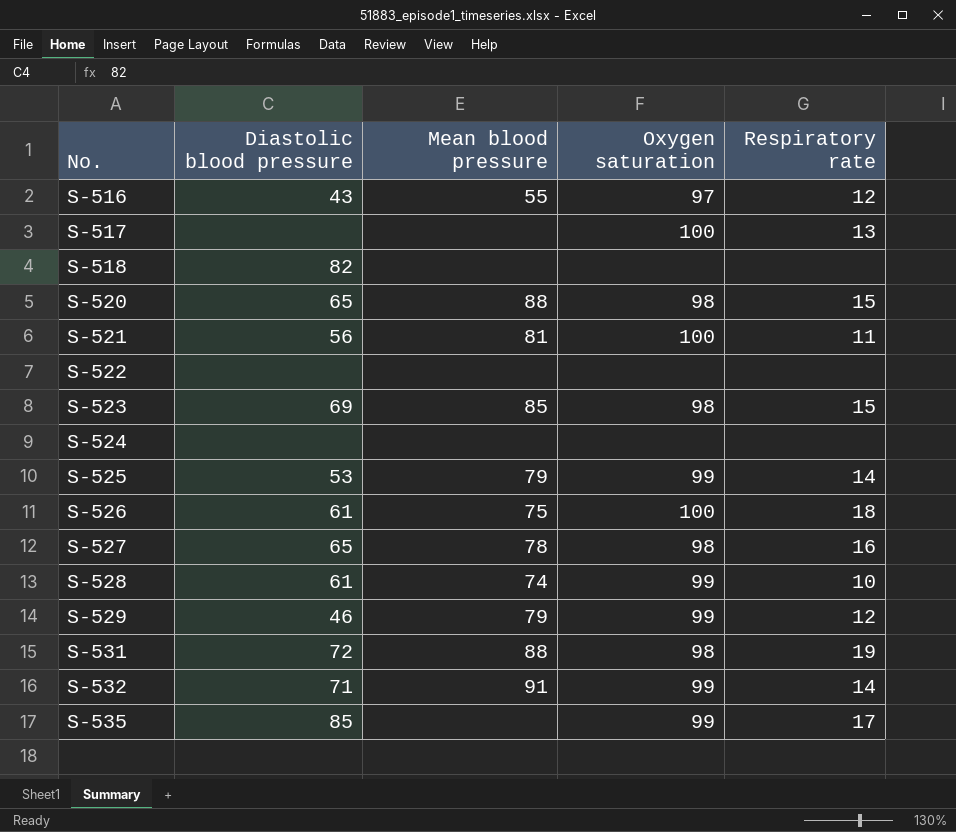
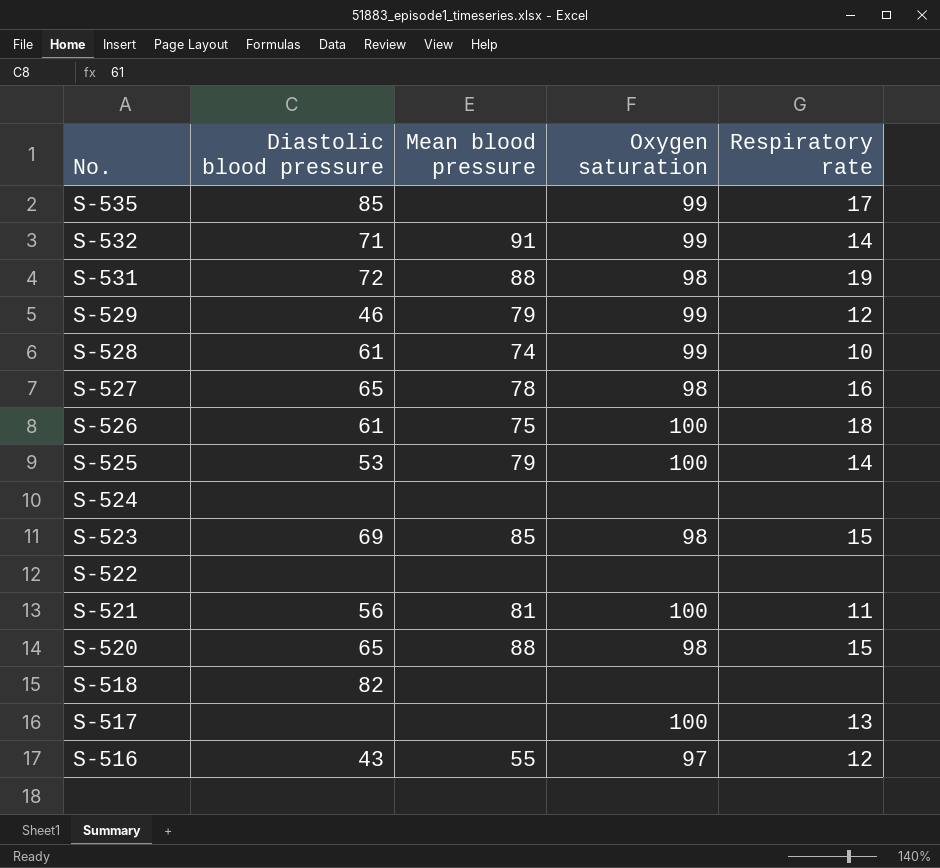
row order: No. ascending -> No. descending
S-525 | Oxygen saturation: 99 -> 100

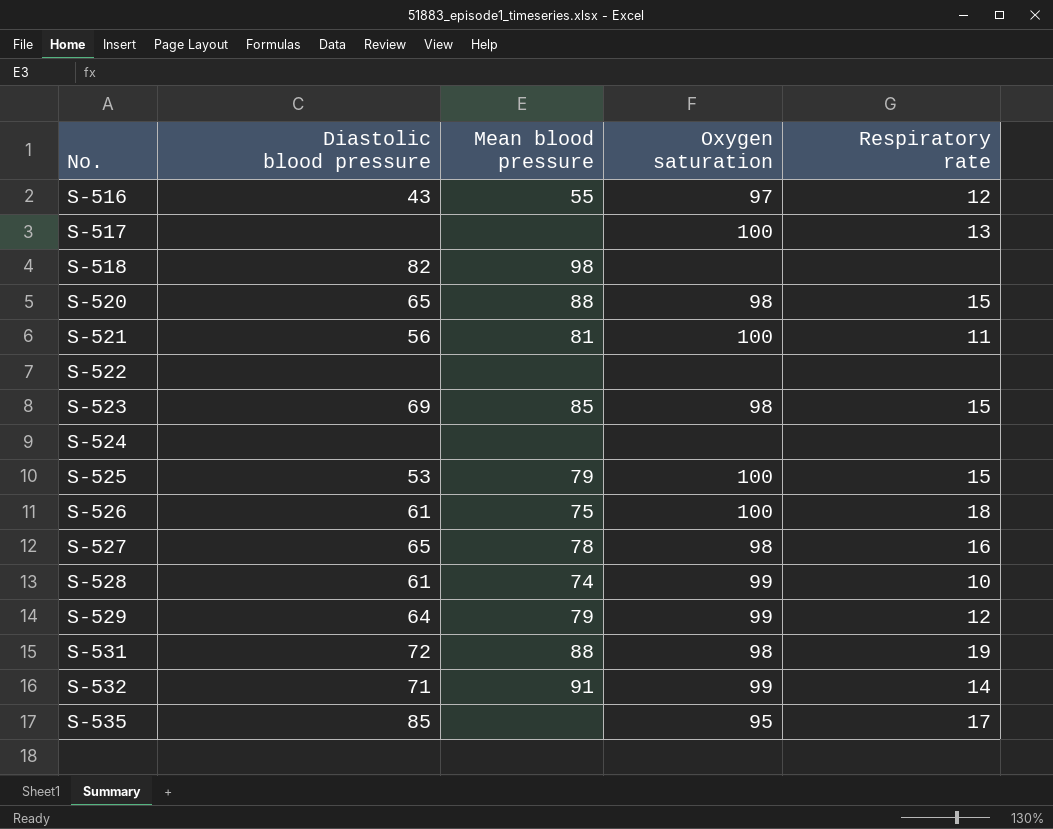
row order: No. descending -> No. ascending
S-518 | Mean blood pressure: none -> 98
S-525 | Respiratory rate: 14 -> 15
S-529 | Diastolic blood pressure: 46 -> 64
S-535 | Oxygen saturation: 99 -> 95

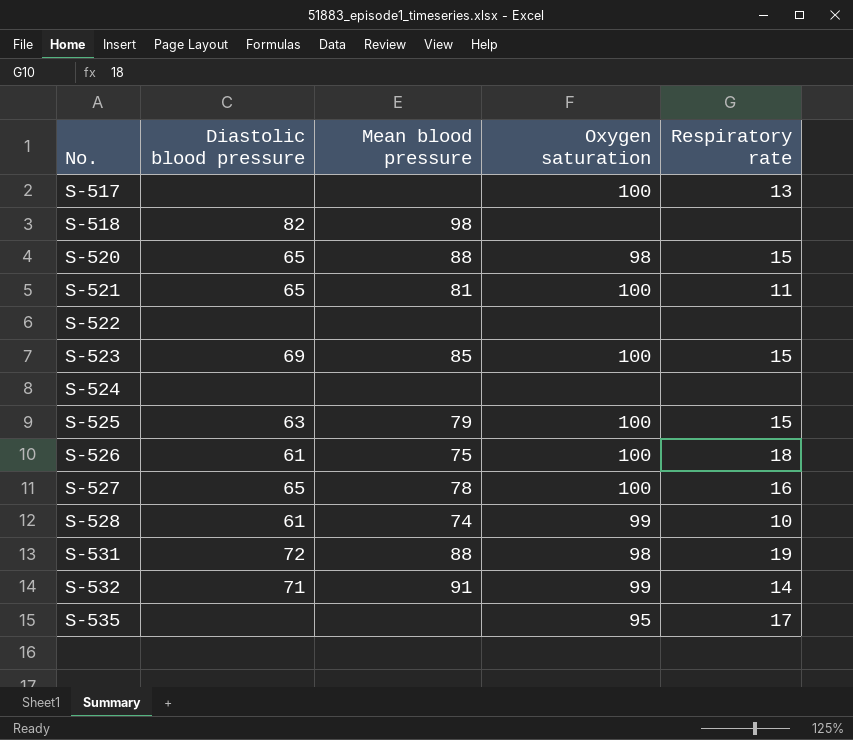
row S-516: 43 | 55 | 97 | 12 -> none
row S-529: 64 | 79 | 99 | 12 -> none
S-521 | Diastolic blood pressure: 56 -> 65
S-523 | Oxygen saturation: 98 -> 100
S-525 | Diastolic blood pressure: 53 -> 63
S-527 | Oxygen saturation: 98 -> 100
S-535 | Diastolic blood pressure: 85 -> none

